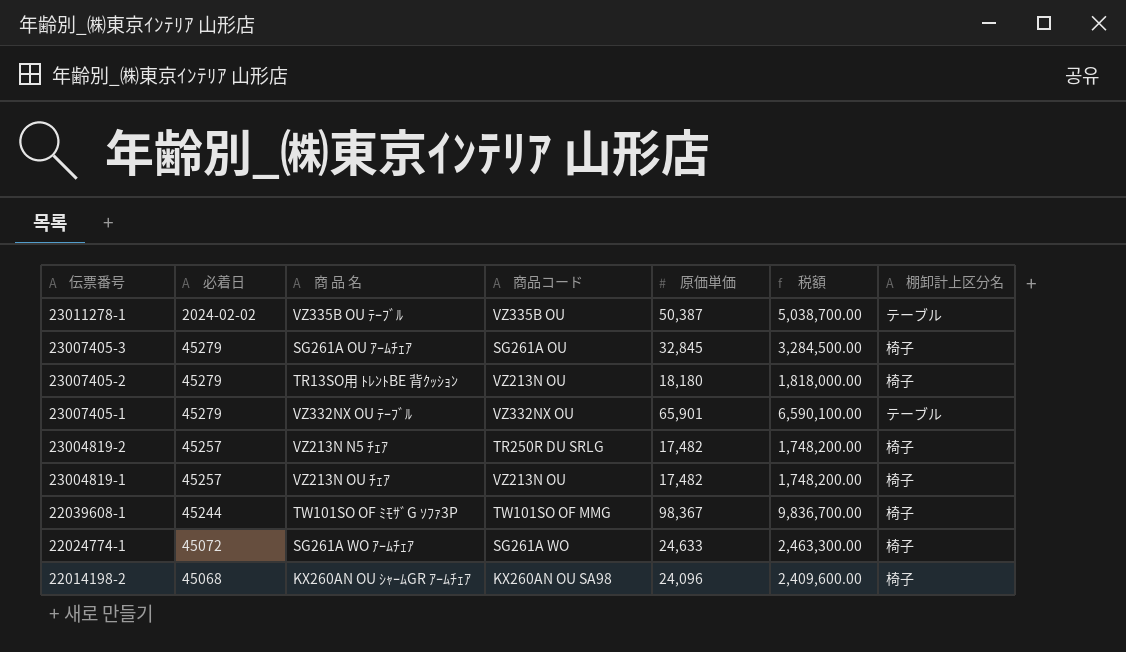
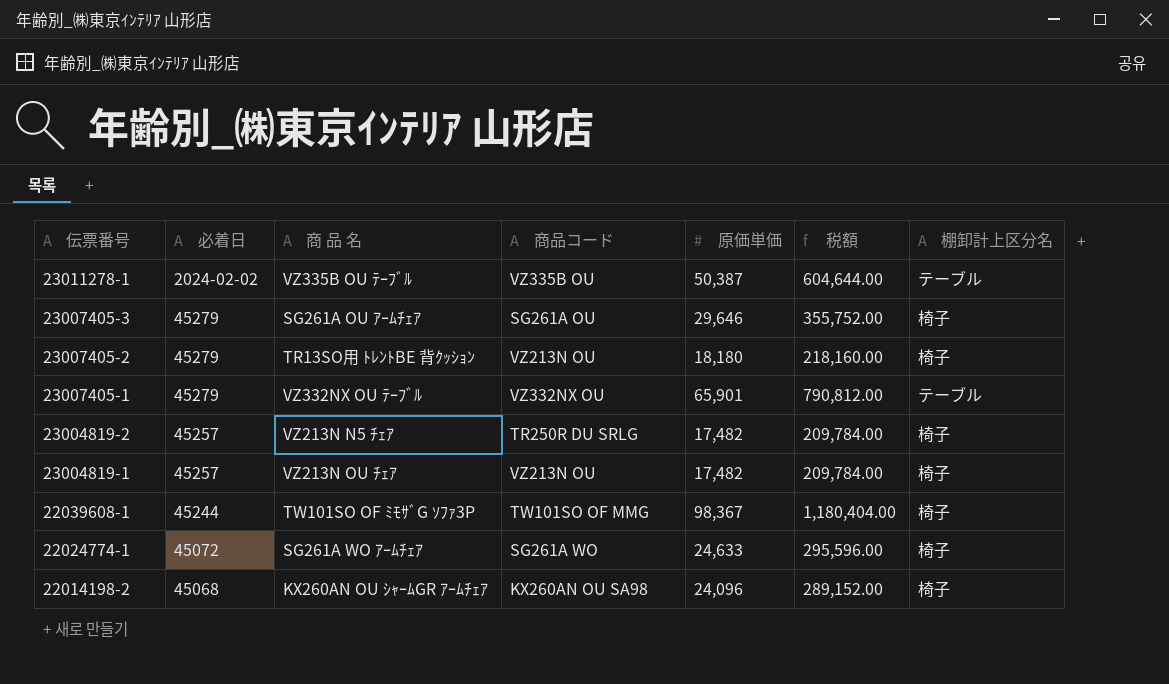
column 税額 | formula: [原価単価] * 100 -> [原価単価] * 12
23007405-3 | 原価単価: 32,845 -> 29,646

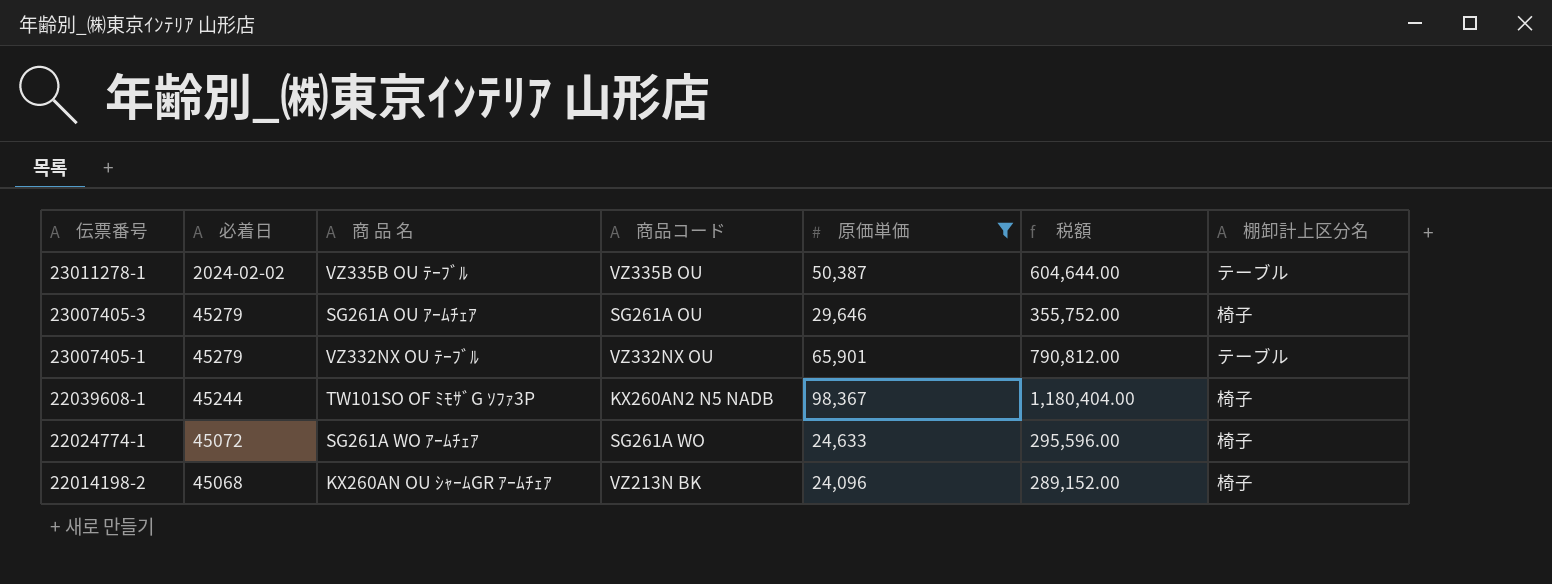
filter: none -> 原価単価 >= 24,096
22039608-1 | 商品コード: TW101SO OF MMG -> KX260AN2 N5 NADB
22014198-2 | 商品コード: KX260AN OU SA98 -> VZ213N BK

